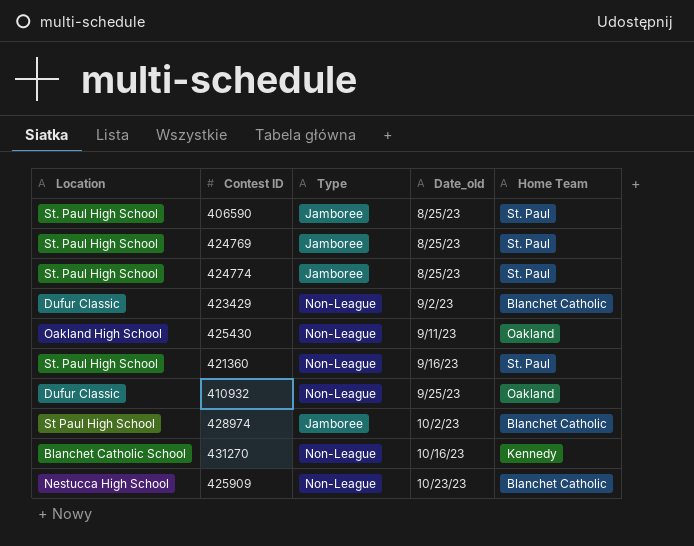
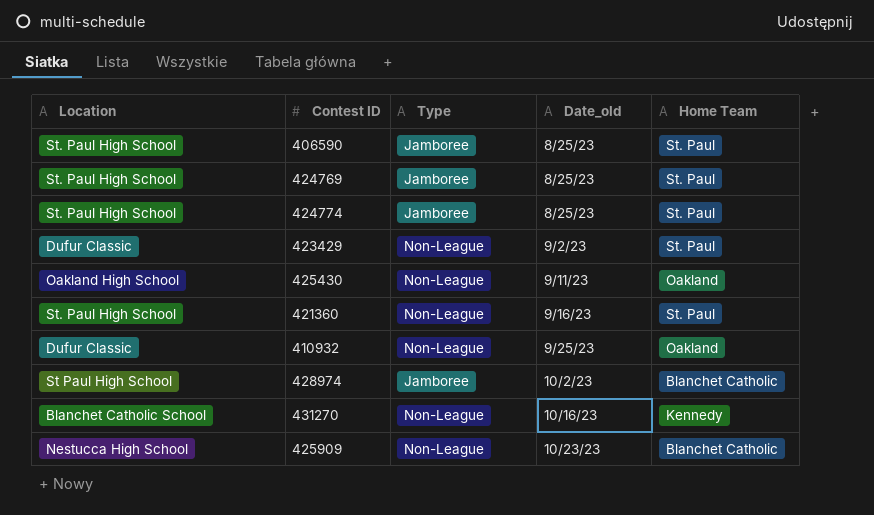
423429 | Home Team: Blanchet Catholic -> St. Paul

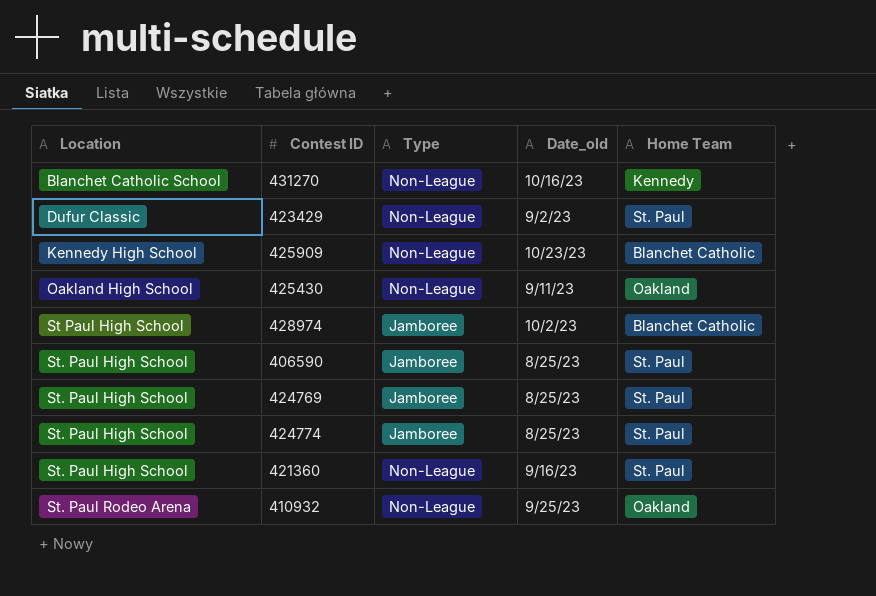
row order: Date_old ascending -> Location ascending
425909 | Location: Nestucca High School -> Kennedy High School
410932 | Location: Dufur Classic -> St. Paul Rodeo Arena

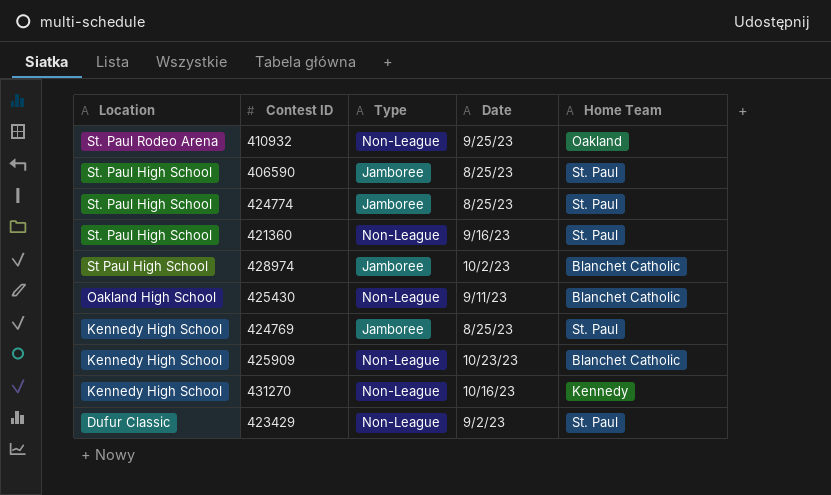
row order: Location ascending -> Location descending
column name: Date_old -> Date
425430 | Home Team: Oakland -> Blanchet Catholic
424769 | Location: St. Paul High School -> Kennedy High School
431270 | Location: Blanchet Catholic School -> Kennedy High School

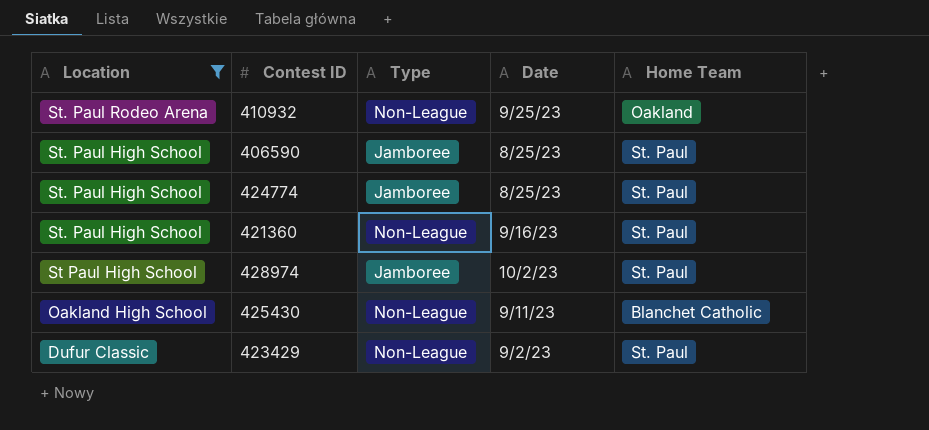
filter: none -> Location != Kennedy High School
428974 | Home Team: Blanchet Catholic -> St. Paul

